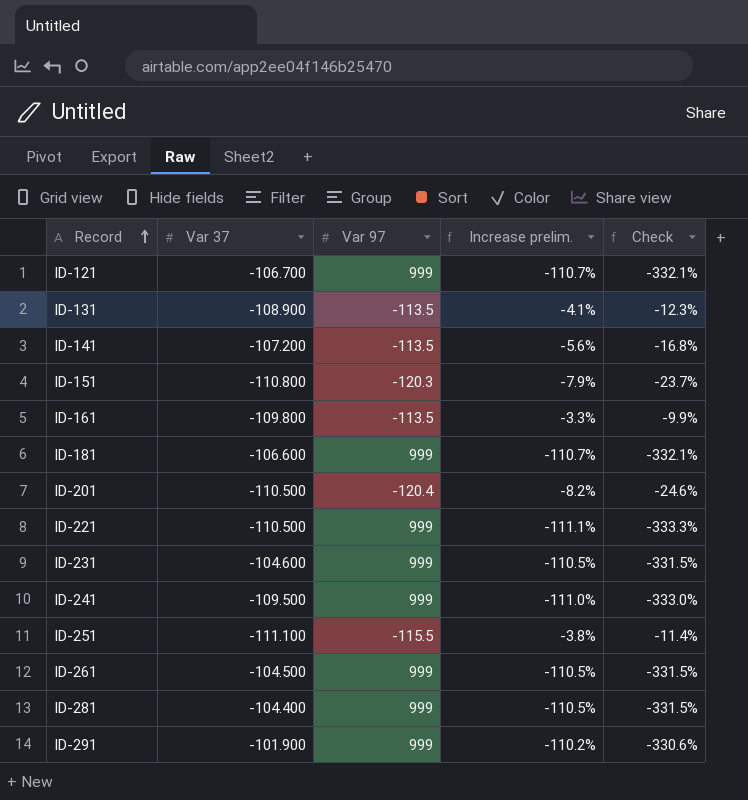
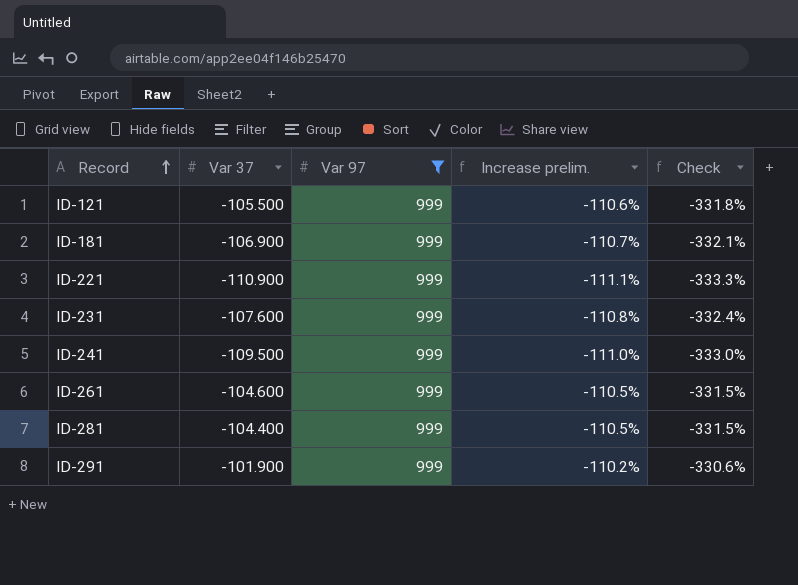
filter: none -> Var 97 = 999
ID-121 | Var 37: -106.700 -> -105.500
ID-121 | Increase prelim.: -110.7% -> -110.6%
ID-121 | Check: -332.1% -> -331.8%
ID-181 | Var 37: -106.600 -> -106.900
ID-221 | Var 37: -110.500 -> -110.900
ID-231 | Var 37: -104.600 -> -107.600
ID-231 | Increase prelim.: -110.5% -> -110.8%
ID-231 | Check: -331.5% -> -332.4%
ID-261 | Var 37: -104.500 -> -104.600

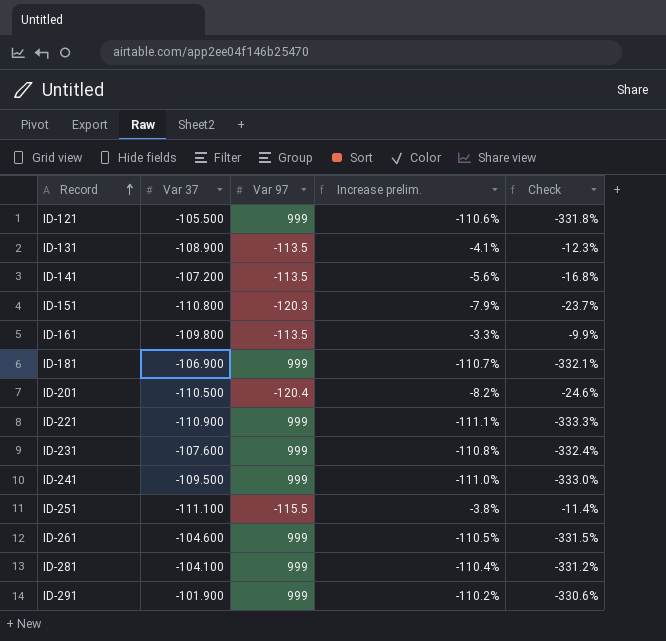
filter: Var 97 = 999 -> none
ID-281 | Var 37: -104.400 -> -104.100
ID-281 | Increase prelim.: -110.5% -> -110.4%
ID-281 | Check: -331.5% -> -331.2%

